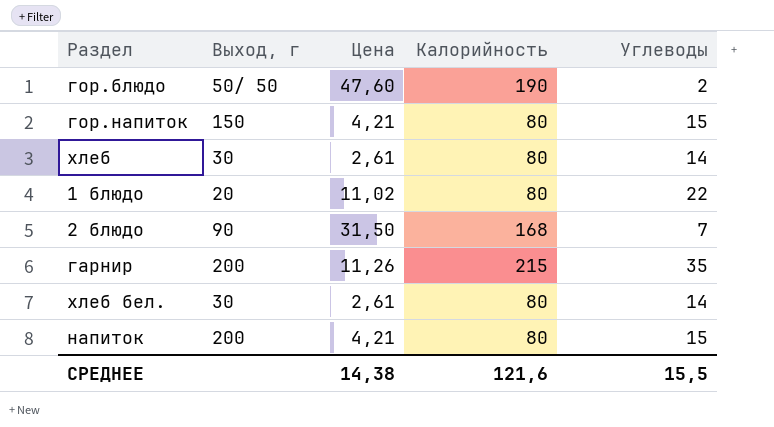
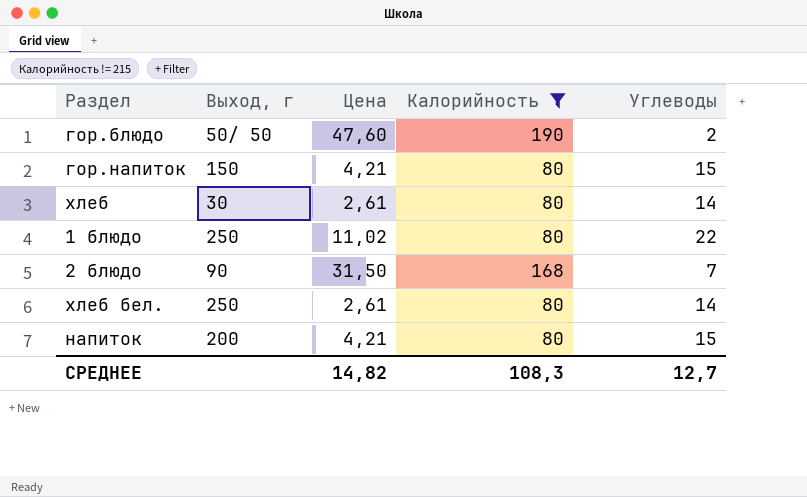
filter: none -> Калорийность != 215
1 блюдо | Выход, г: 20 -> 250
хлеб бел. | Выход, г: 30 -> 250
СРЕДНЕЕ | Цена: 14,38 -> 14,82
СРЕДНЕЕ | Калорийность: 121,6 -> 108,3
СРЕДНЕЕ | Углеводы: 15,5 -> 12,7

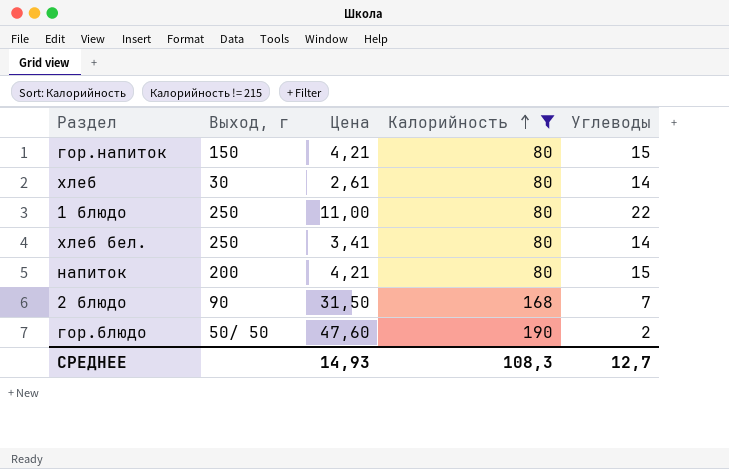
row order: none -> Калорийность ascending
1 блюдо | Цена: 11,02 -> 11,00
хлеб бел. | Цена: 2,61 -> 3,41
СРЕДНЕЕ | Цена: 14,82 -> 14,93

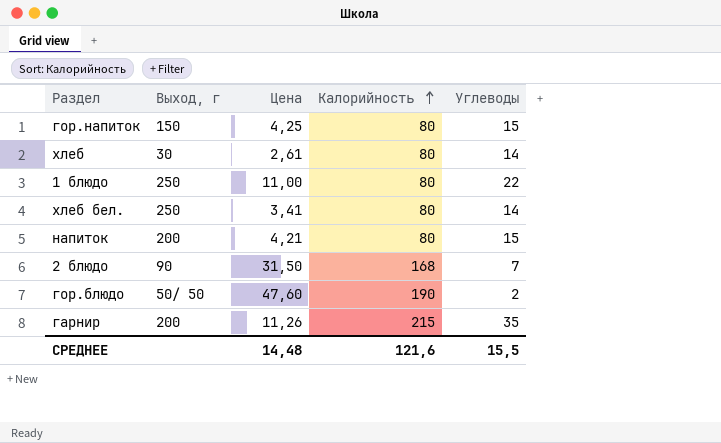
filter: Калорийность != 215 -> none
гор.напиток | Цена: 4,21 -> 4,25
СРЕДНЕЕ | Цена: 14,93 -> 14,48
СРЕДНЕЕ | Калорийность: 108,3 -> 121,6
СРЕДНЕЕ | Углеводы: 12,7 -> 15,5

